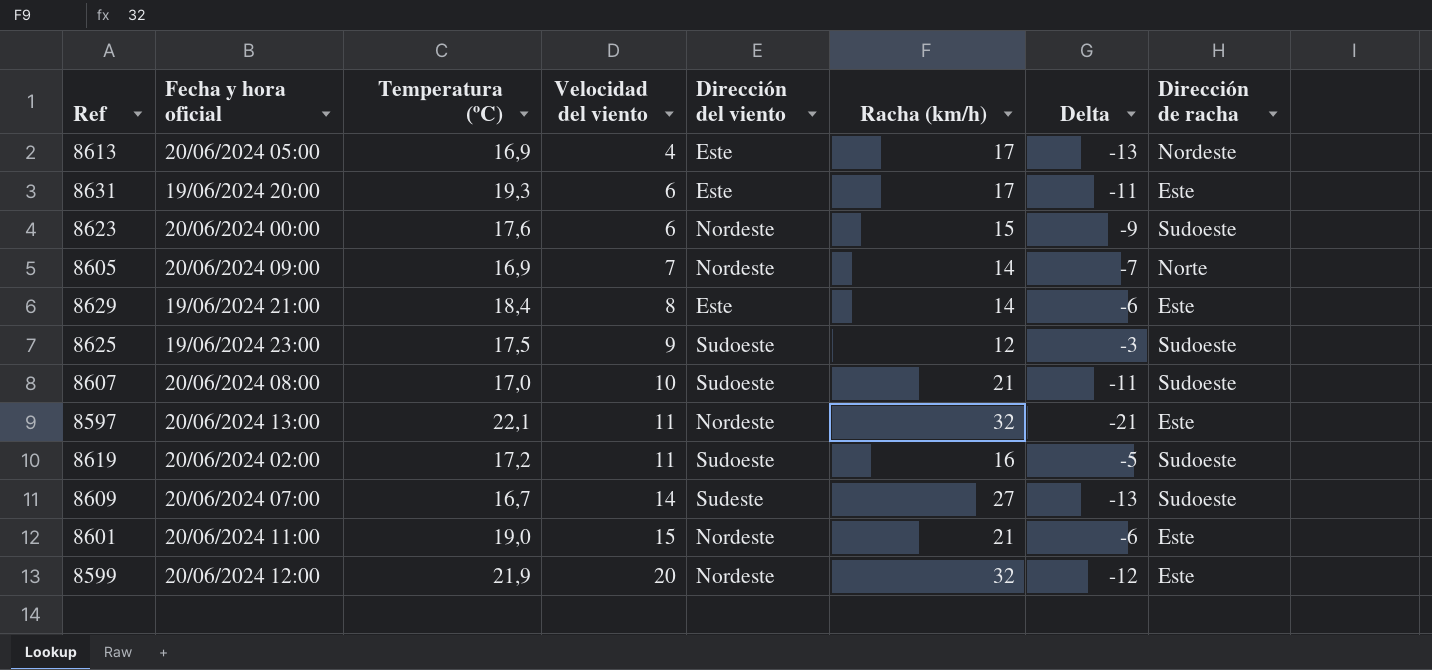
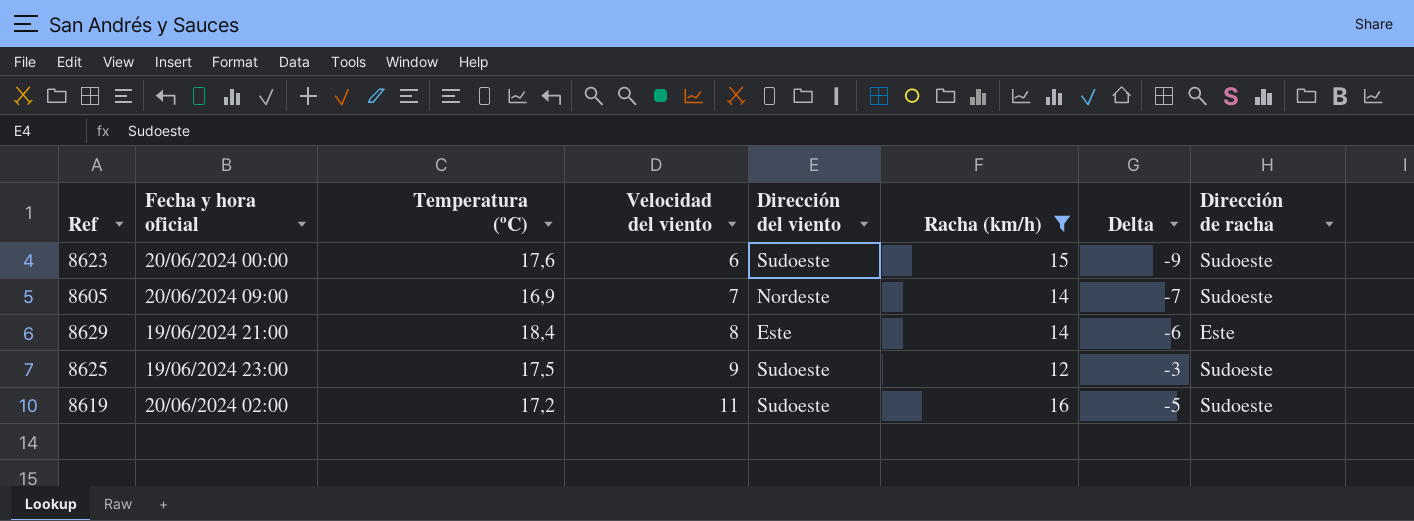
filter: none -> Racha (km/h) <= 16
8623 | Dirección del viento: Nordeste -> Sudoeste
8605 | Dirección de racha: Norte -> Sudoeste

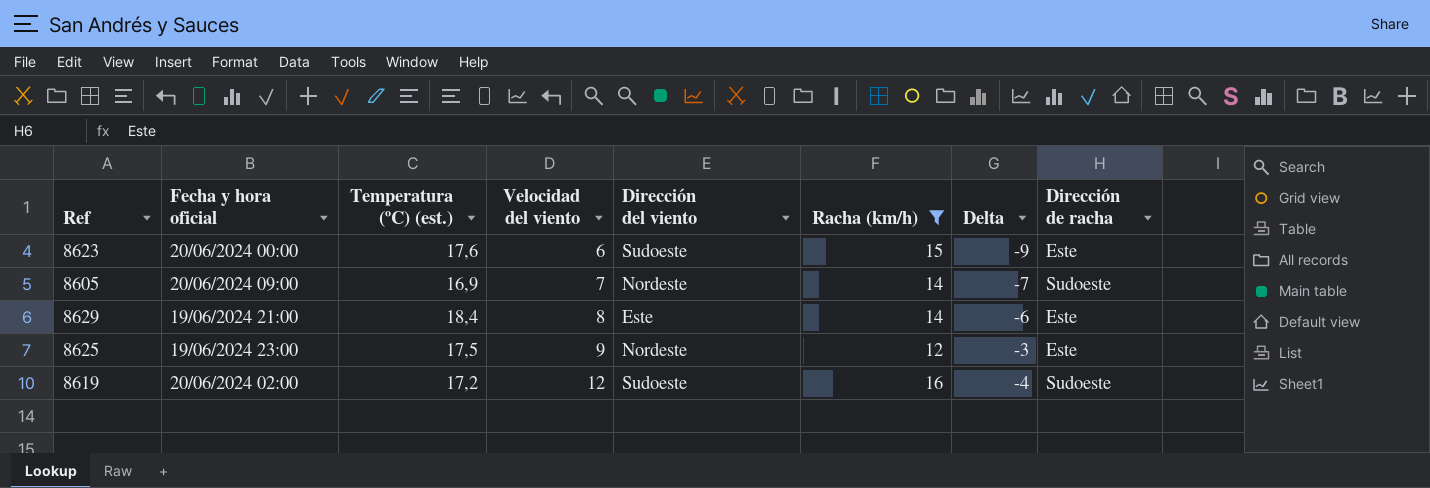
column name: Temperatura (ºC) -> Temperatura (ºC) (est.)
8623 | Dirección de racha: Sudoeste -> Este
8625 | Dirección del viento: Sudoeste -> Nordeste
8625 | Dirección de racha: Sudoeste -> Este
8619 | Velocidad del viento: 11 -> 12
8619 | Delta: -5 -> -4

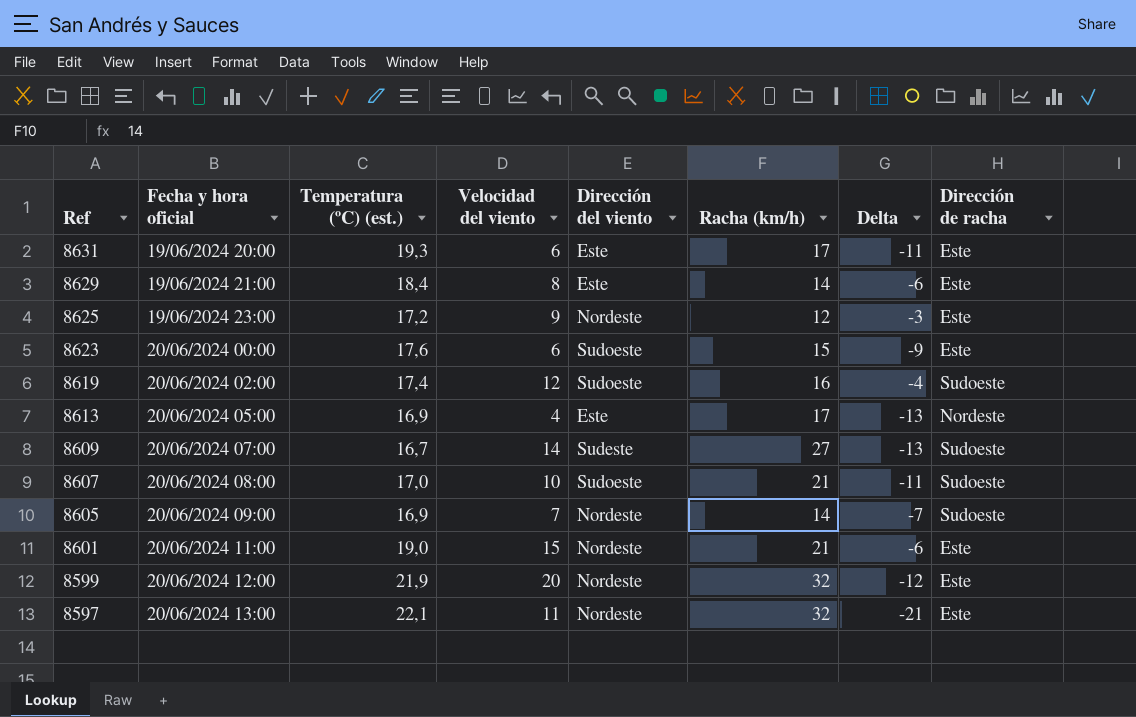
filter: Racha (km/h) <= 16 -> none
row order: Velocidad del viento ascending -> Ref descending
8625 | Temperatura (ºC) (est.): 17,5 -> 17,2
8619 | Temperatura (ºC) (est.): 17,2 -> 17,4

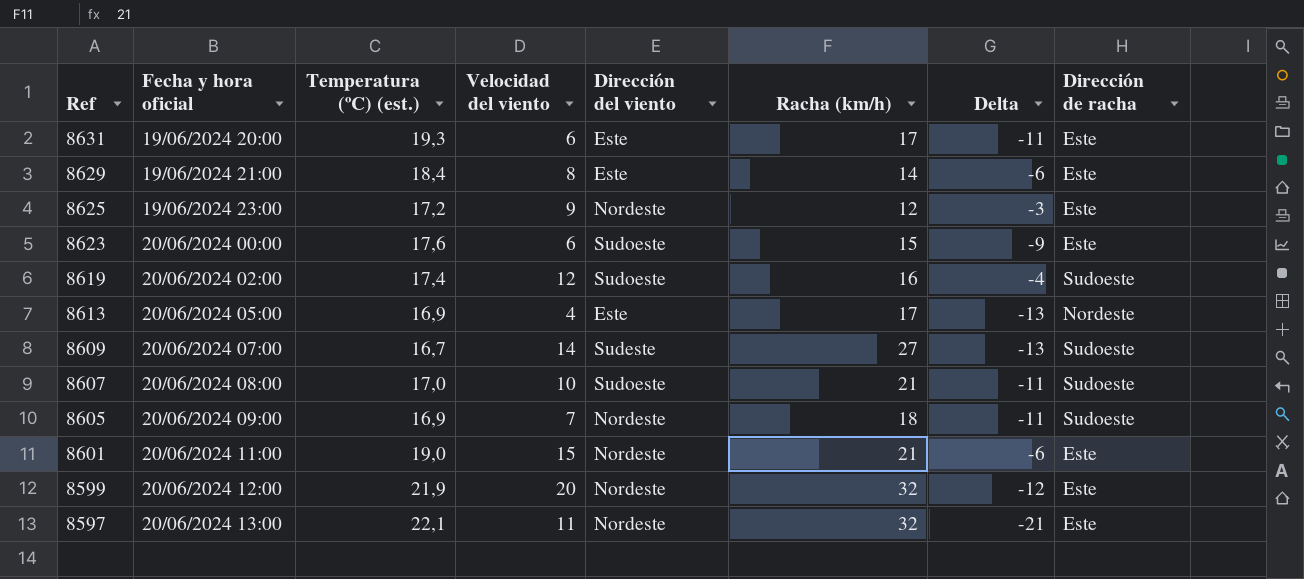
8605 | Racha (km/h): 14 -> 18
8605 | Delta: -7 -> -11

